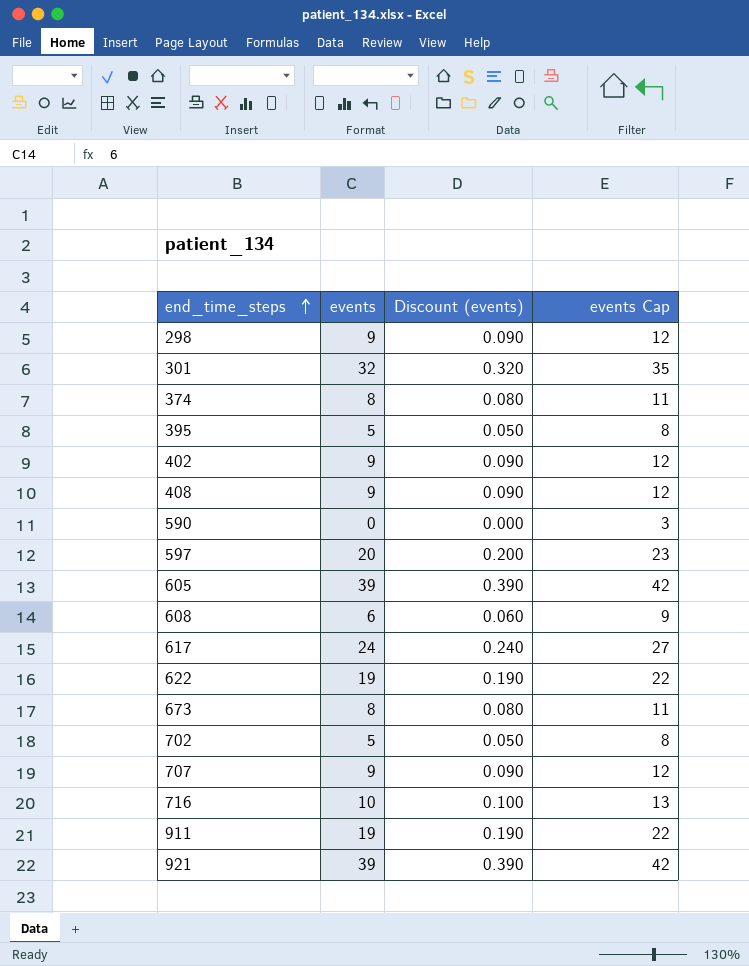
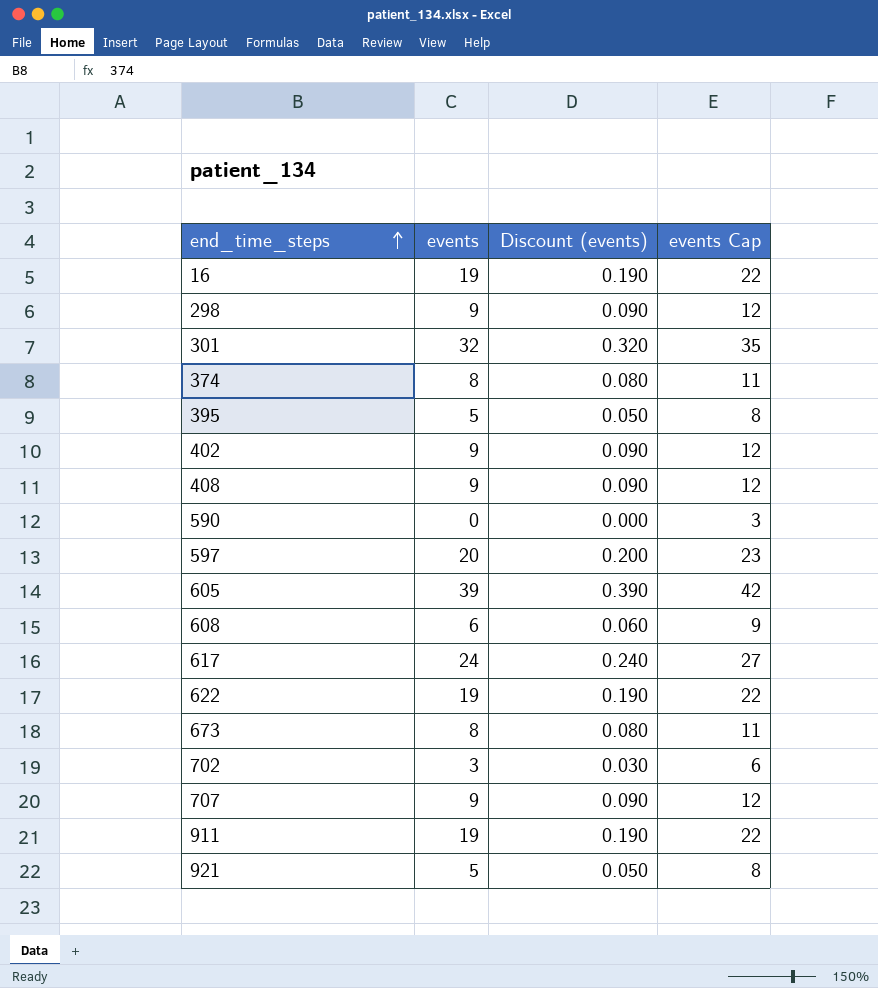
row 716: 10 | 0.100 | 13 -> none
row 16: none -> 19 | 0.190 | 22
702 | events: 5 -> 3
702 | Discount (events): 0.050 -> 0.030
702 | events Cap: 8 -> 6
921 | events: 39 -> 5
921 | Discount (events): 0.390 -> 0.050
921 | events Cap: 42 -> 8

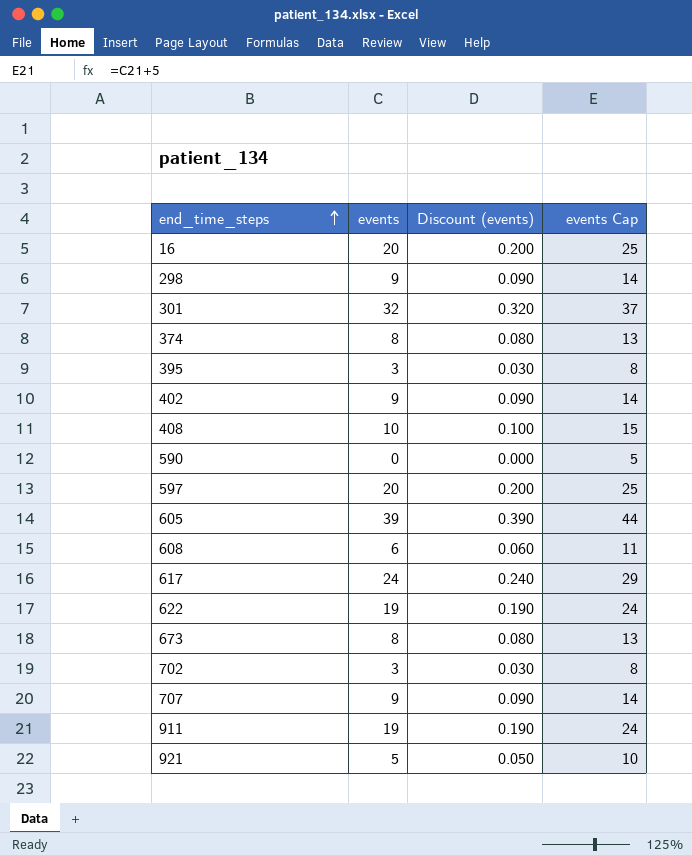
column events Cap | formula: [events] + 3 -> [events] + 5
16 | events: 19 -> 20
16 | Discount (events): 0.190 -> 0.200
395 | events: 5 -> 3
395 | Discount (events): 0.050 -> 0.030
408 | events: 9 -> 10
408 | Discount (events): 0.090 -> 0.100

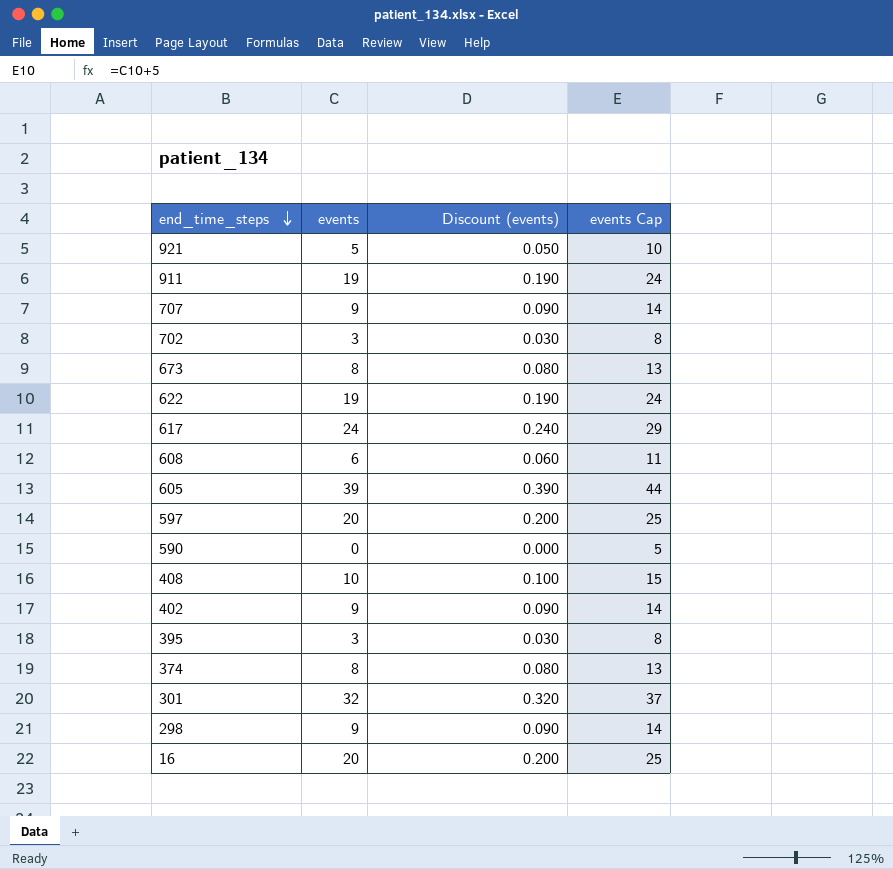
row order: end_time_steps ascending -> end_time_steps descending

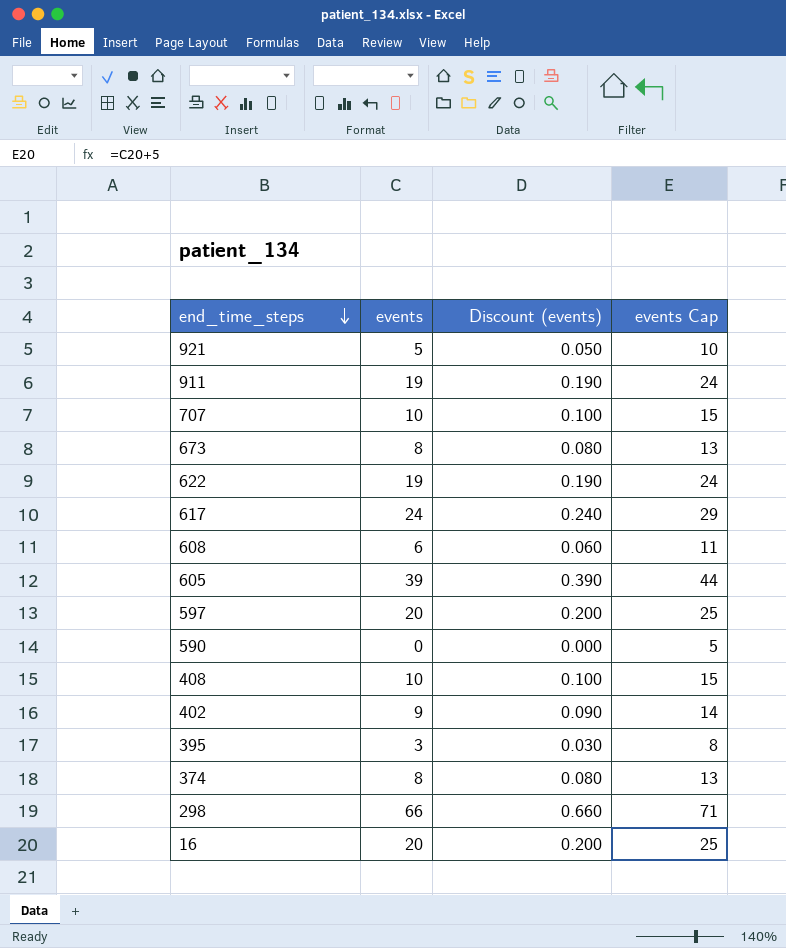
row 702: 3 | 0.030 | 8 -> none
row 301: 32 | 0.320 | 37 -> none
707 | events: 9 -> 10
707 | Discount (events): 0.090 -> 0.100
707 | events Cap: 14 -> 15
298 | events: 9 -> 66
298 | Discount (events): 0.090 -> 0.660
298 | events Cap: 14 -> 71

